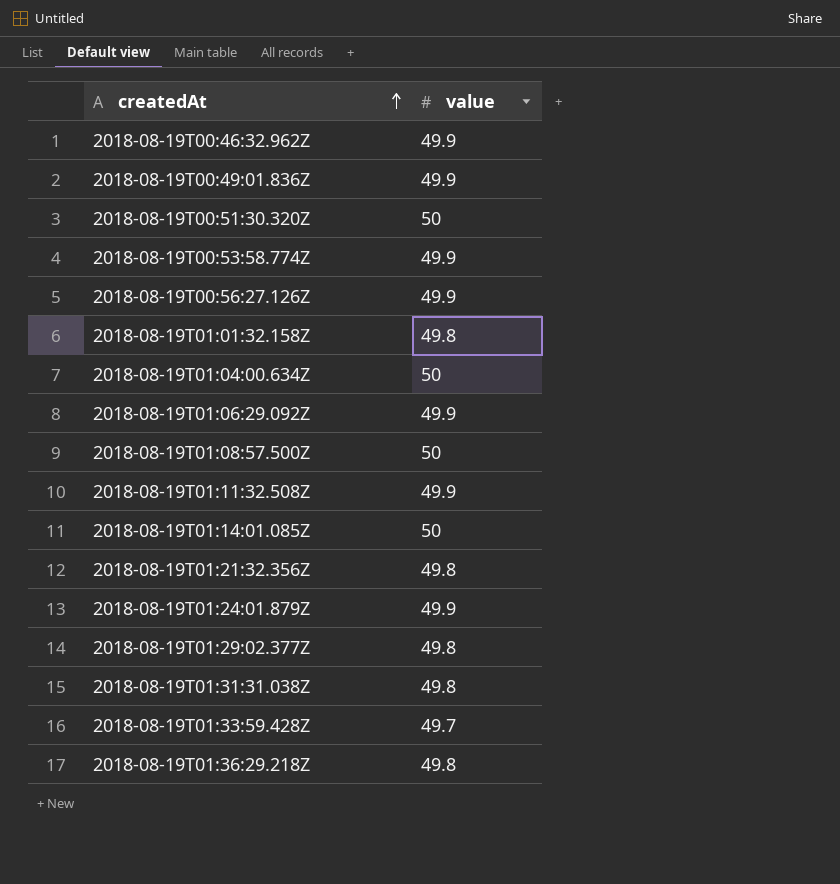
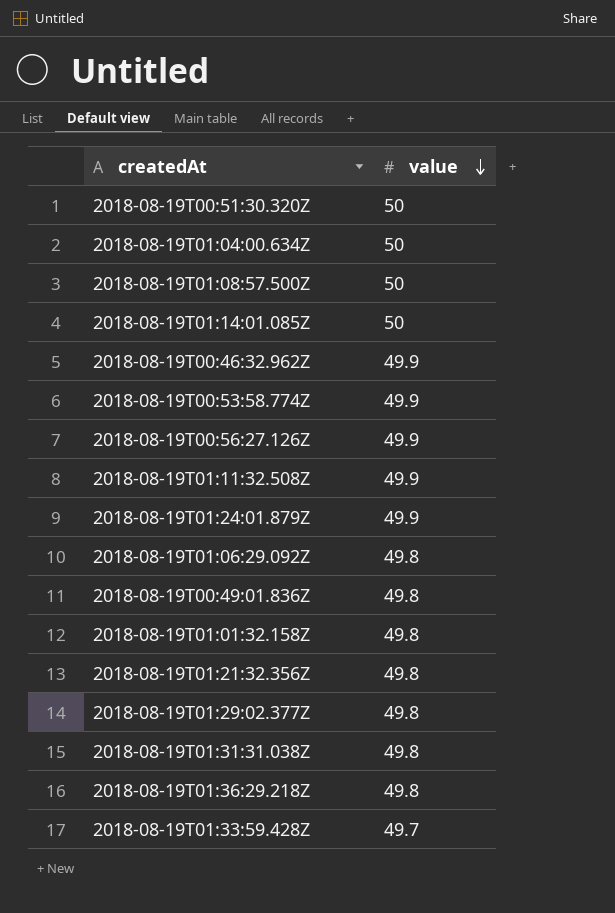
row order: createdAt ascending -> value descending
2018-08-19T01:06:29.092Z | value: 49.9 -> 49.8
2018-08-19T00:49:01.836Z | value: 49.9 -> 49.8

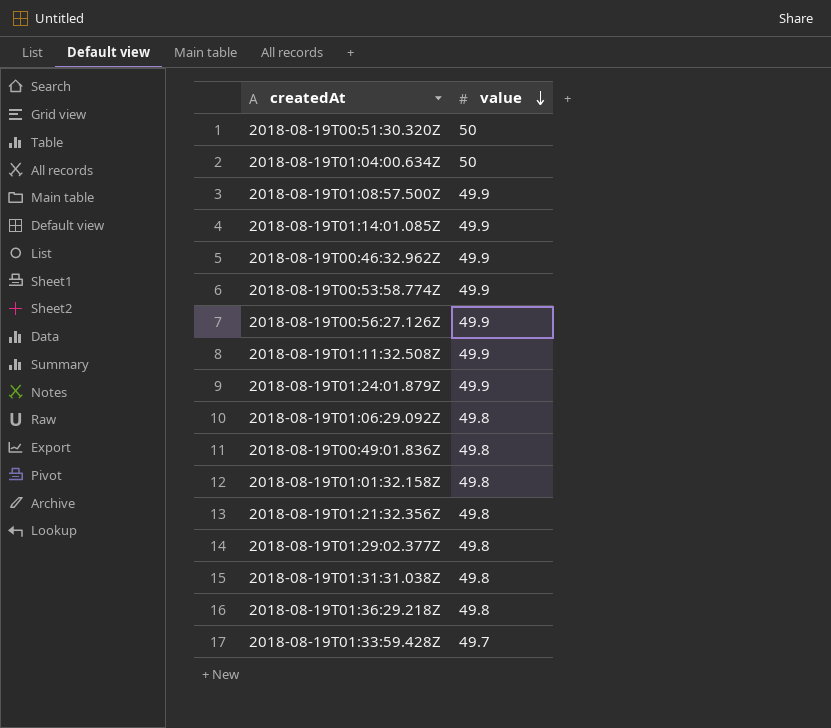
2018-08-19T01:08:57.500Z | value: 50 -> 49.9
2018-08-19T01:14:01.085Z | value: 50 -> 49.9

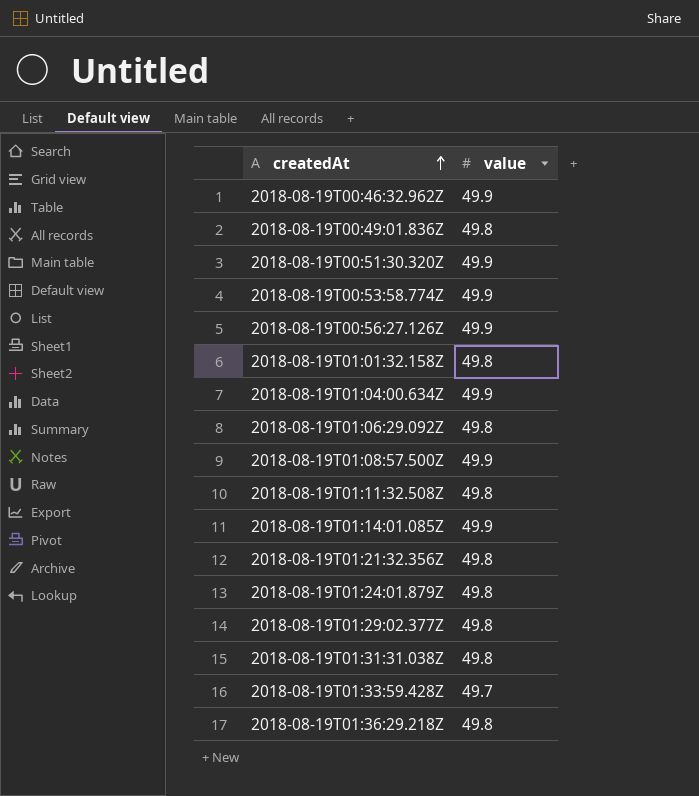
row order: value descending -> createdAt ascending
2018-08-19T00:51:30.320Z | value: 50 -> 49.9
2018-08-19T01:04:00.634Z | value: 50 -> 49.9
2018-08-19T01:11:32.508Z | value: 49.9 -> 49.8
2018-08-19T01:24:01.879Z | value: 49.9 -> 49.8

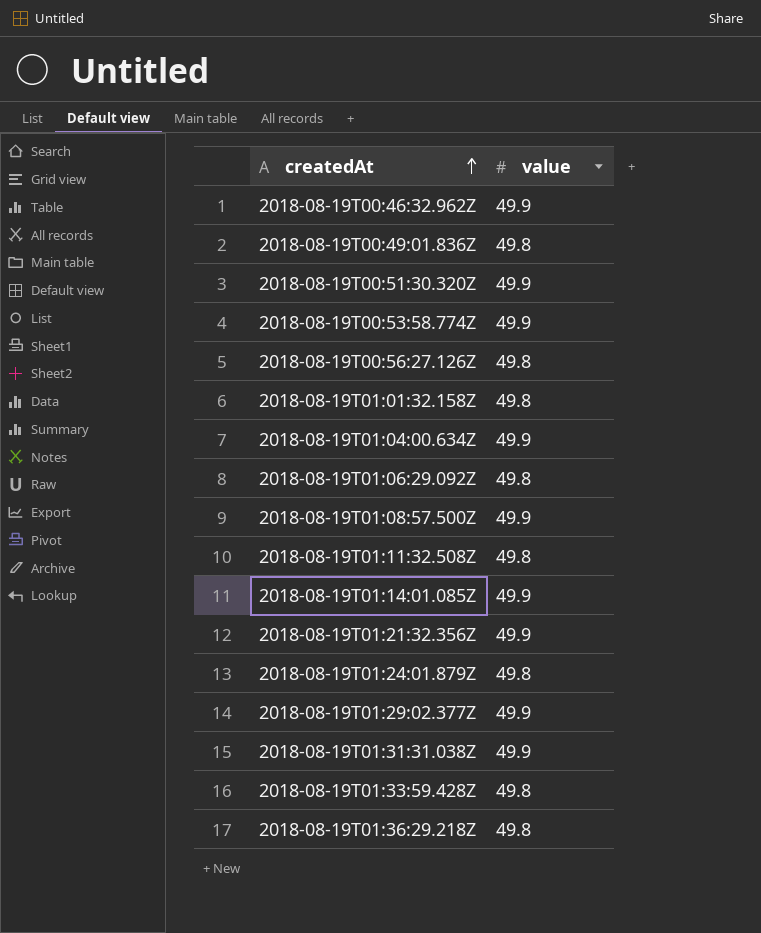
2018-08-19T00:56:27.126Z | value: 49.9 -> 49.8
2018-08-19T01:21:32.356Z | value: 49.8 -> 49.9
2018-08-19T01:29:02.377Z | value: 49.8 -> 49.9
2018-08-19T01:31:31.038Z | value: 49.8 -> 49.9
2018-08-19T01:33:59.428Z | value: 49.7 -> 49.8

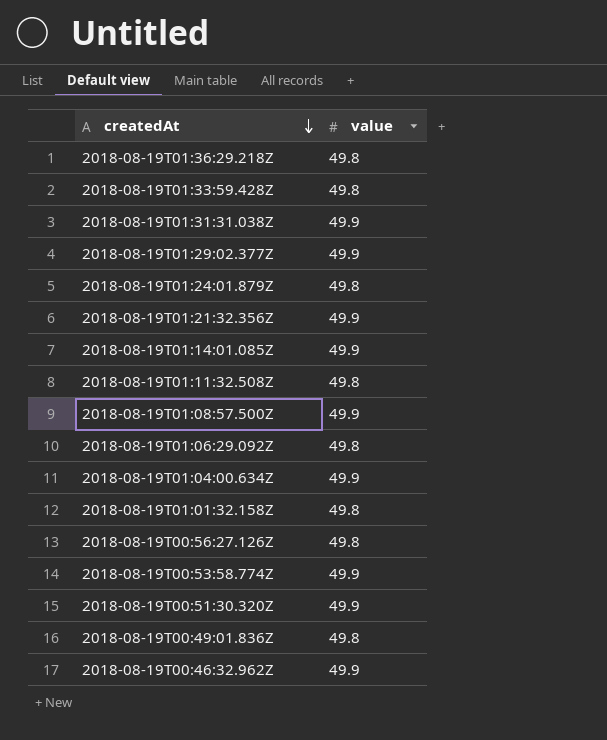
row order: createdAt ascending -> createdAt descending

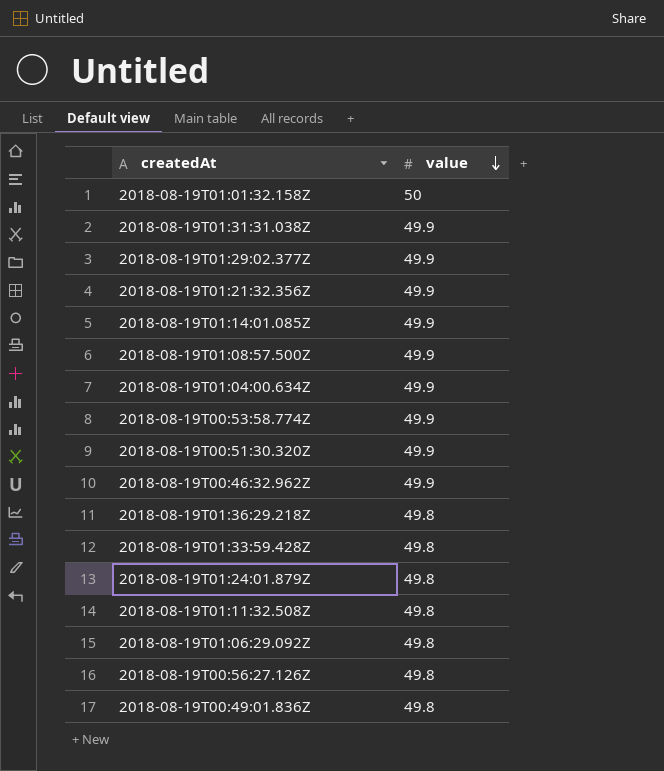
row order: createdAt descending -> value descending
2018-08-19T01:01:32.158Z | value: 49.8 -> 50

